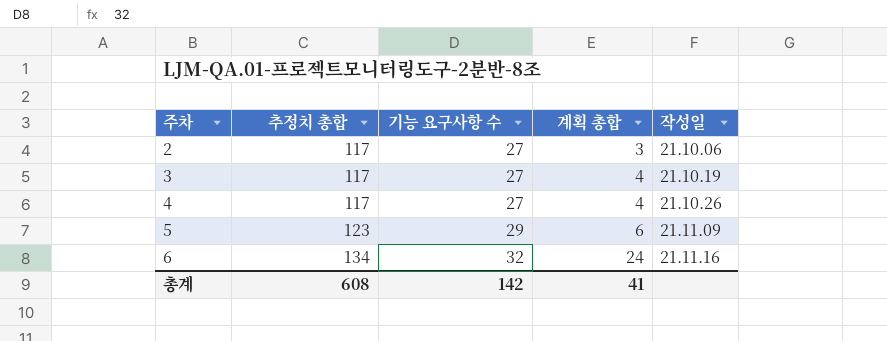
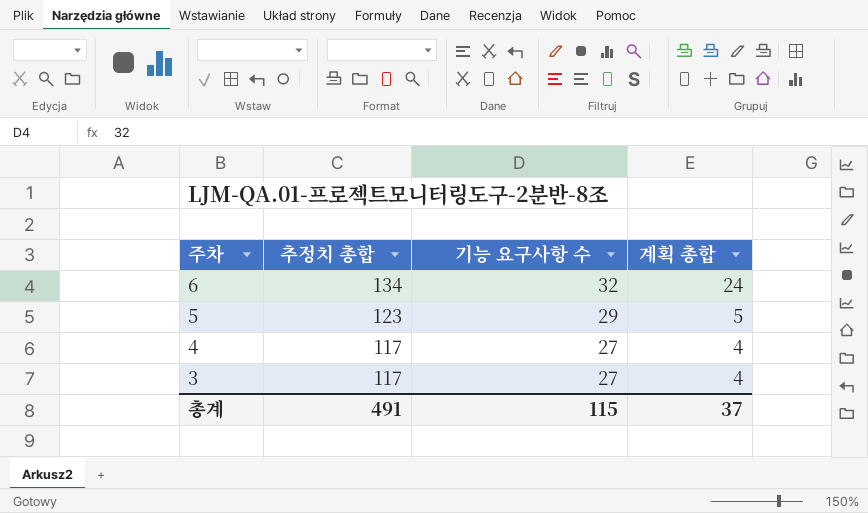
row order: 주차 ascending -> 주차 descending
column 작성일 | position: 5 -> none
row 2: 117 | 27 | 3 | 21.10.06 -> none
5 | 계획 총합: 6 -> 5
총계 | 추정치 총합: 608 -> 491
총계 | 기능 요구사항 수: 142 -> 115
총계 | 계획 총합: 41 -> 37

